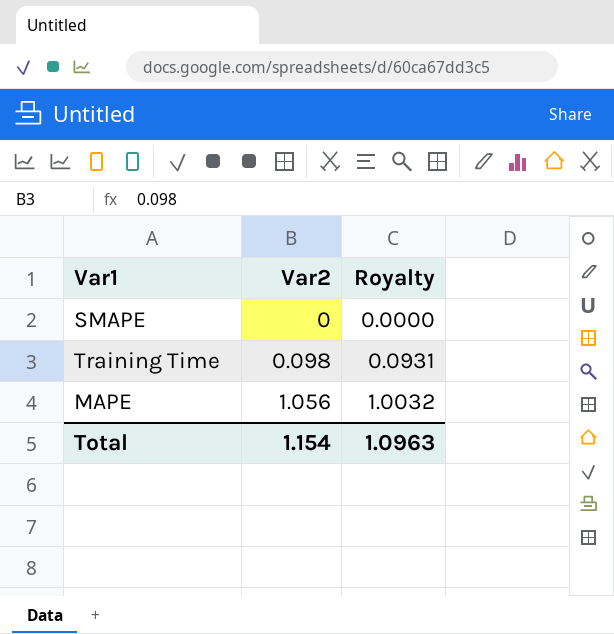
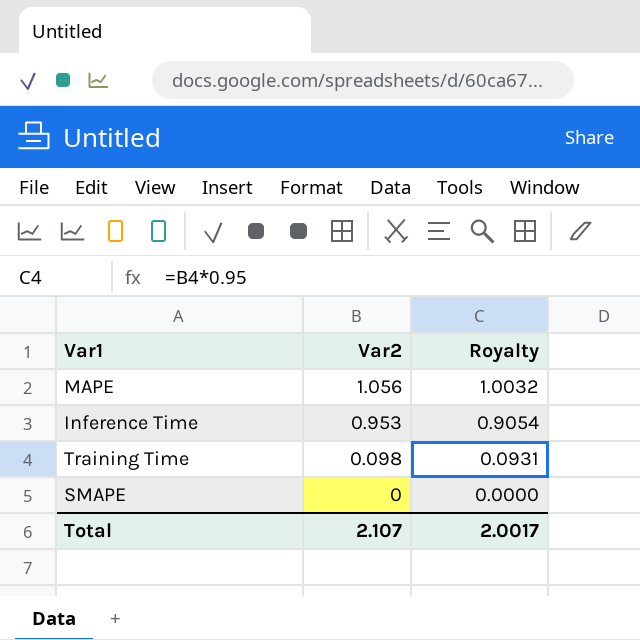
row order: Var2 ascending -> Var2 descending
row Inference Time: none -> 0.953 | 0.9054
Total | Var2: 1.154 -> 2.107
Total | Royalty: 1.0963 -> 2.0017

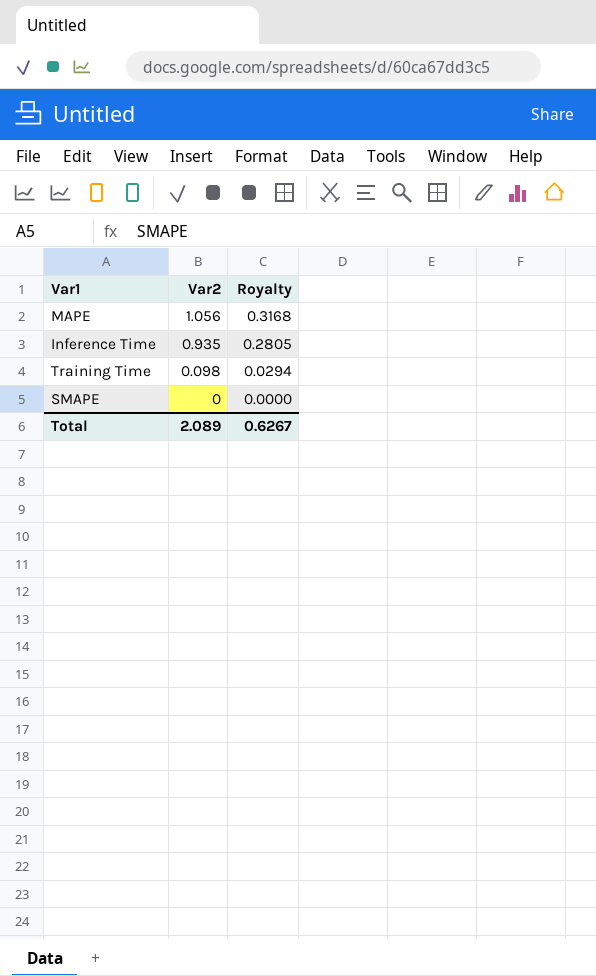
column Royalty | formula: [Var2] * 0.95 -> [Var2] * 0.3
Inference Time | Var2: 0.953 -> 0.935
Total | Var2: 2.107 -> 2.089
Total | Royalty: 2.0017 -> 0.6267

